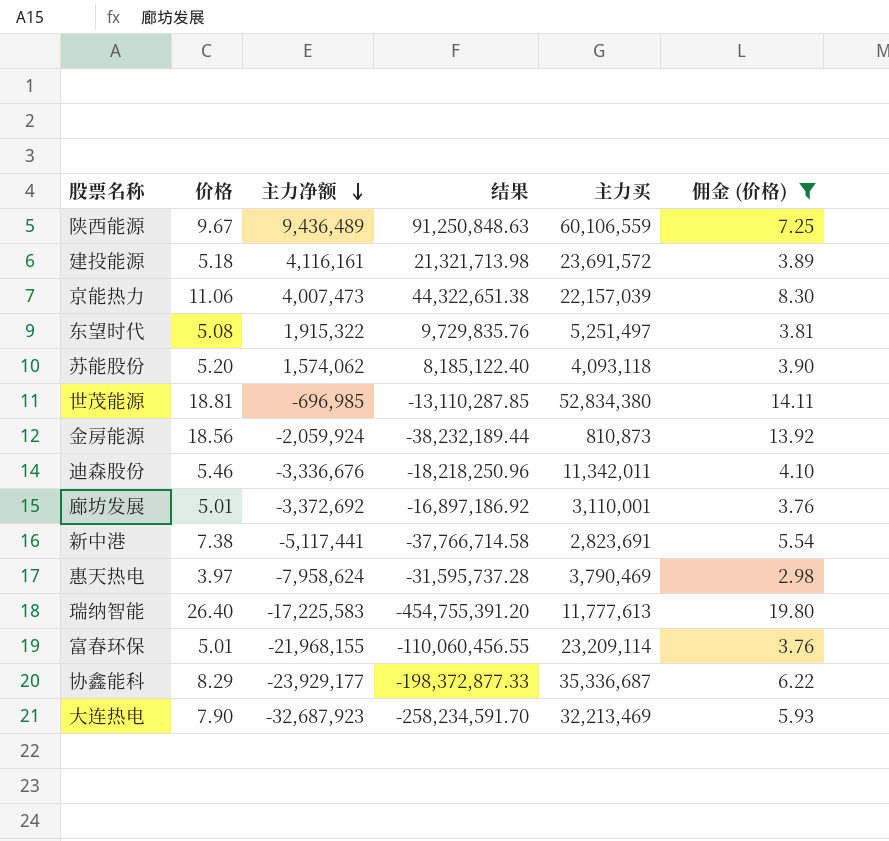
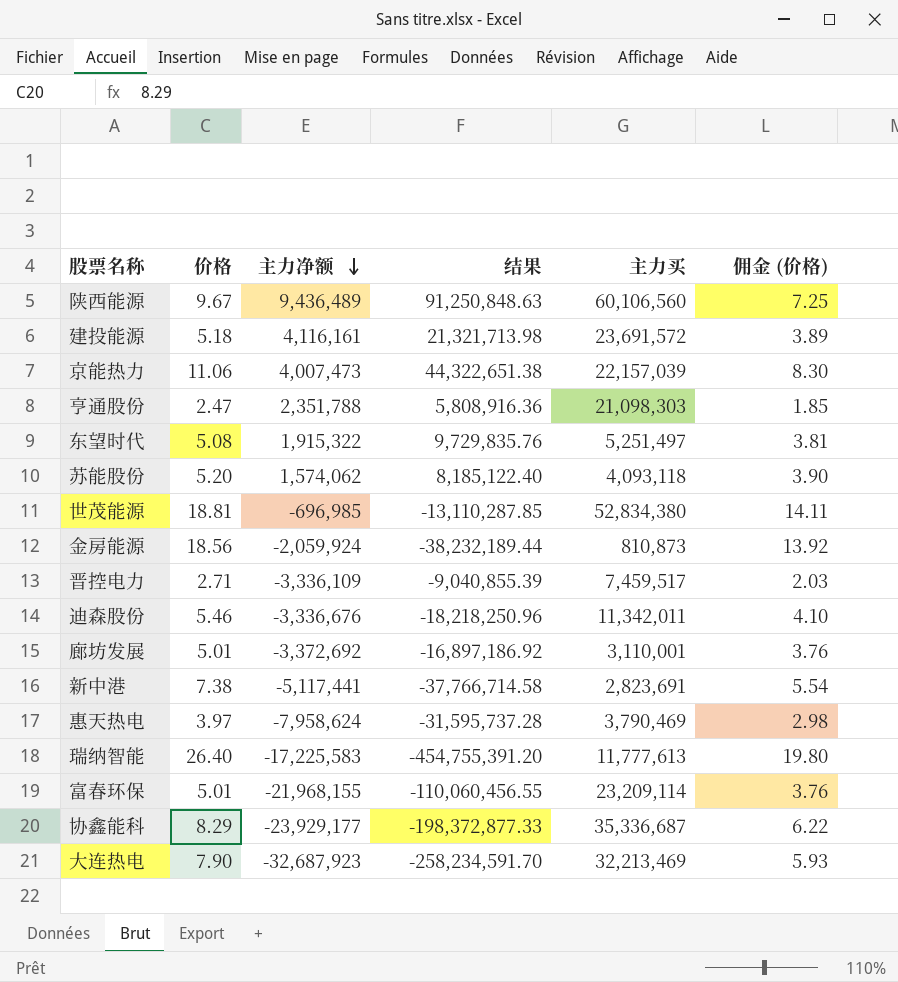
filter: 佣金 (价格) >= 2.98 -> none
陕西能源 | 主力买: 60,106,559 -> 60,106,560

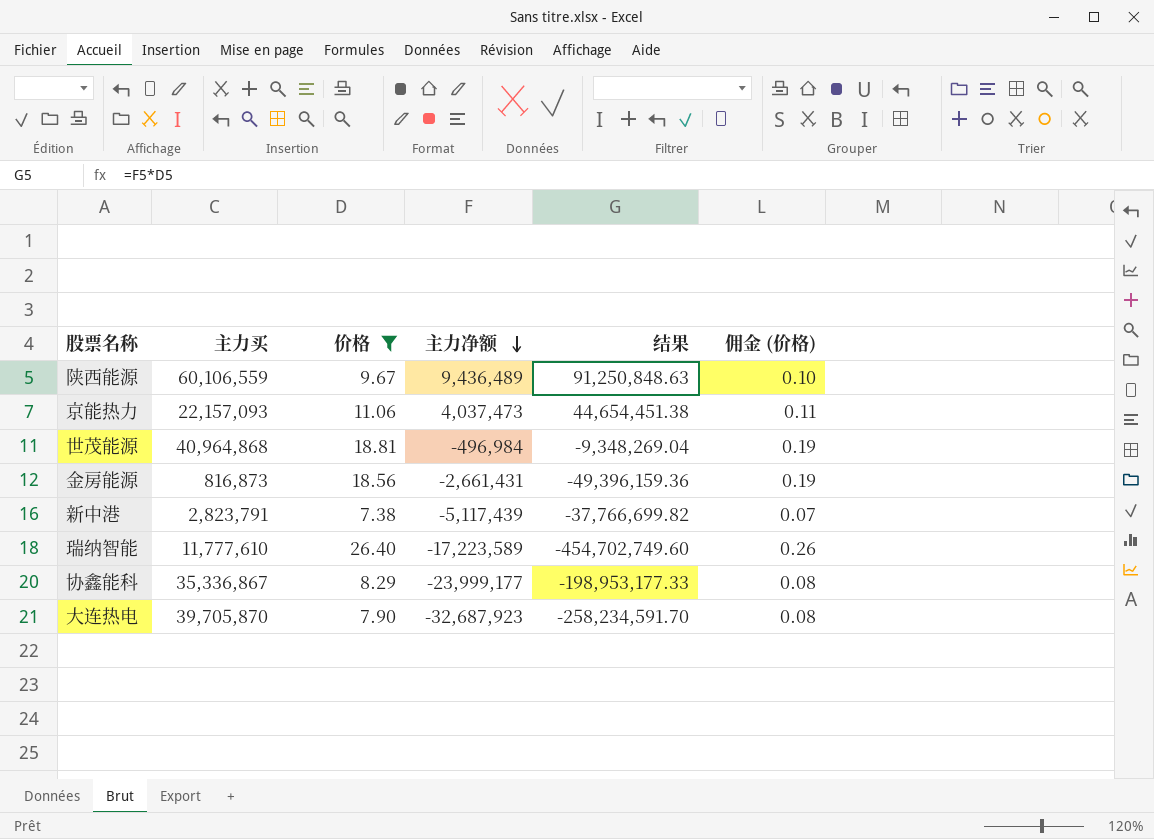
filter: none -> 价格 >= 7.38
column 主力买 | position: 5 -> 2
column 佣金 (价格) | formula: [价格] * 0.75 -> [价格] * 0.01
陕西能源 | 主力买: 60,106,560 -> 60,106,559
京能热力 | 主力买: 22,157,039 -> 22,157,093
京能热力 | 主力净额: 4,007,473 -> 4,037,473
京能热力 | 结果: 44,322,651.38 -> 44,654,451.38
世茂能源 | 主力买: 52,834,380 -> 40,964,868
世茂能源 | 主力净额: -696,985 -> -496,984
世茂能源 | 结果: -13,110,287.85 -> -9,348,269.04
金房能源 | 主力买: 810,873 -> 816,873
金房能源 | 主力净额: -2,059,924 -> -2,661,431
金房能源 | 结果: -38,232,189.44 -> -49,396,159.36
新中港 | 主力买: 2,823,691 -> 2,823,791
新中港 | 主力净额: -5,117,441 -> -5,117,439
新中港 | 结果: -37,766,714.58 -> -37,766,699.82
瑞纳智能 | 主力买: 11,777,613 -> 11,777,610
瑞纳智能 | 主力净额: -17,225,583 -> -17,223,589
瑞纳智能 | 结果: -454,755,391.20 -> -454,702,749.60
协鑫能科 | 主力买: 35,336,687 -> 35,336,867
协鑫能科 | 主力净额: -23,929,177 -> -23,999,177
协鑫能科 | 结果: -198,372,877.33 -> -198,953,177.33
大连热电 | 主力买: 32,213,469 -> 39,705,870

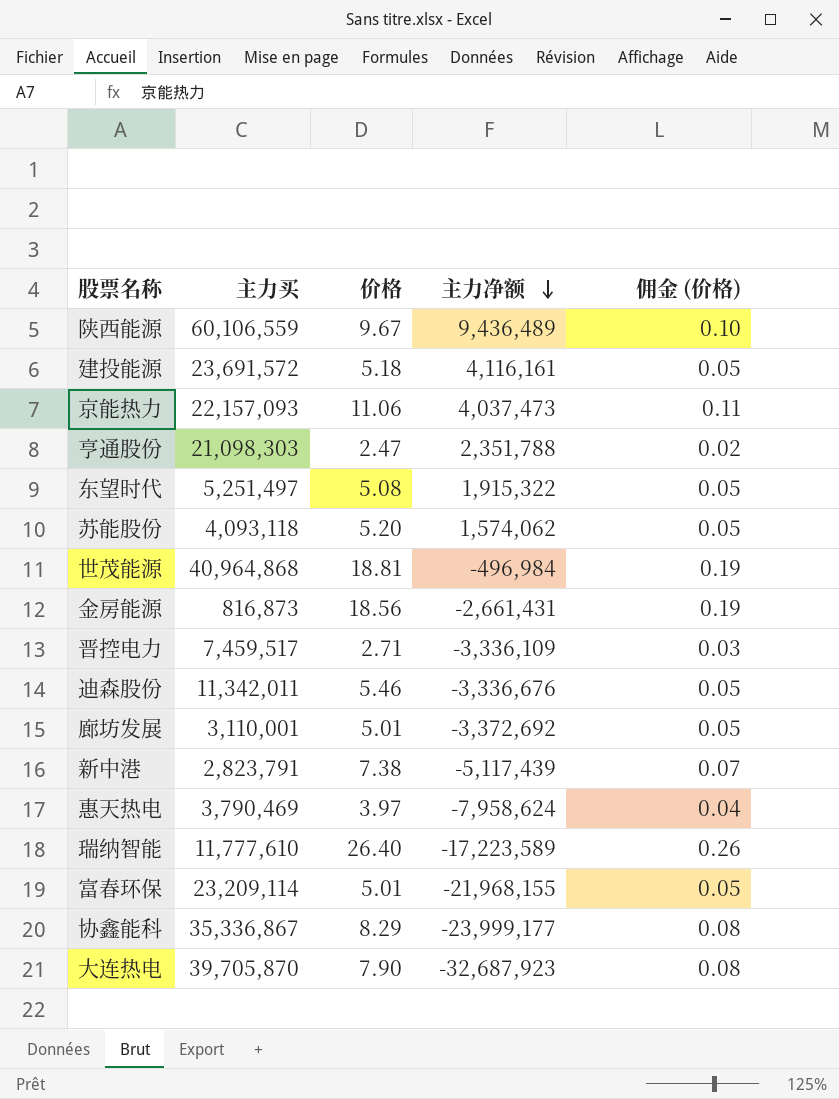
filter: 价格 >= 7.38 -> none
column 结果 | formula: [价格] * [主力净额] -> none

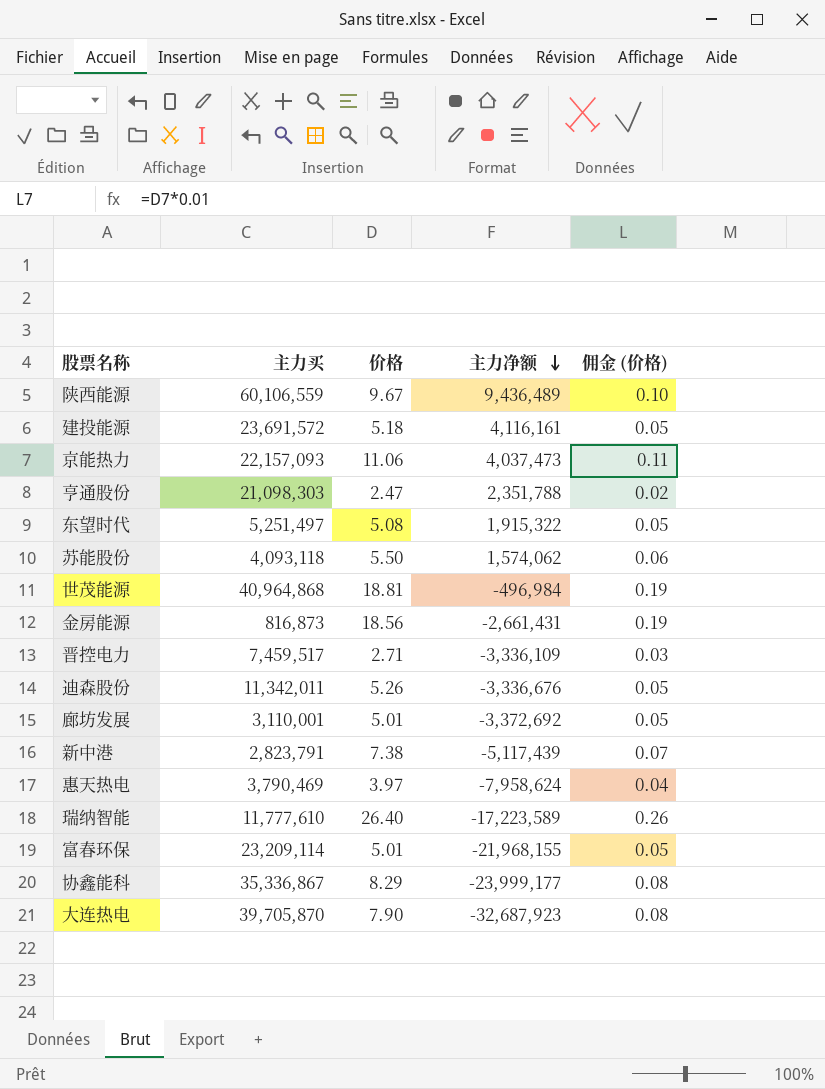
苏能股份 | 价格: 5.20 -> 5.50
苏能股份 | 佣金 (价格): 0.05 -> 0.06
迪森股份 | 价格: 5.46 -> 5.26

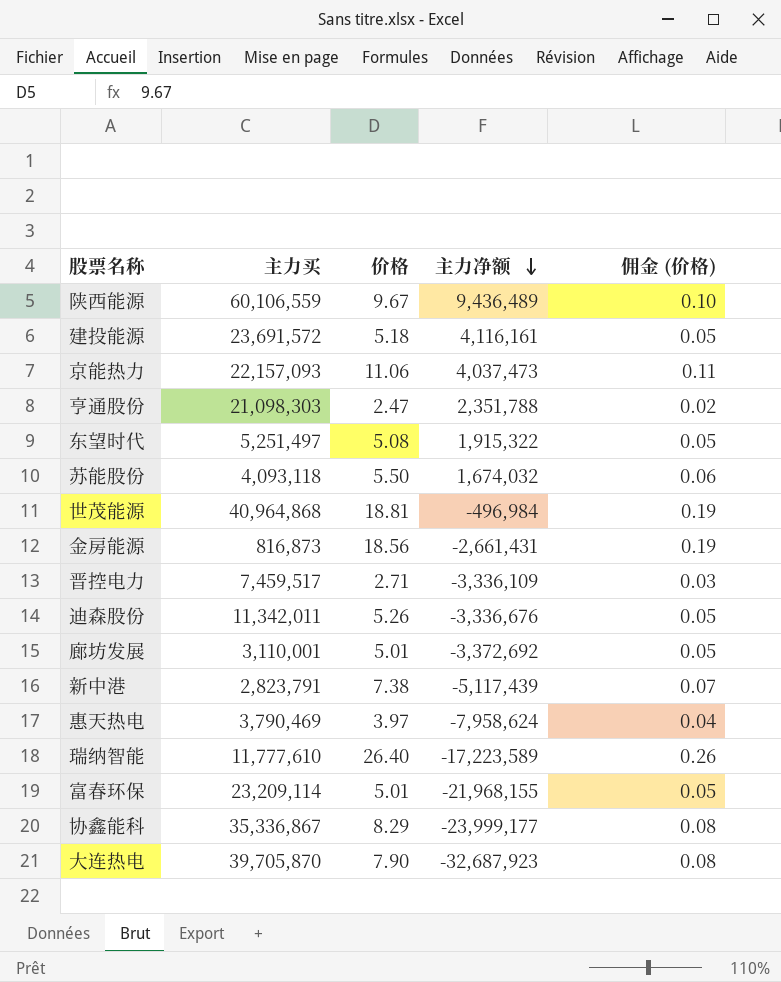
苏能股份 | 主力净额: 1,574,062 -> 1,674,032

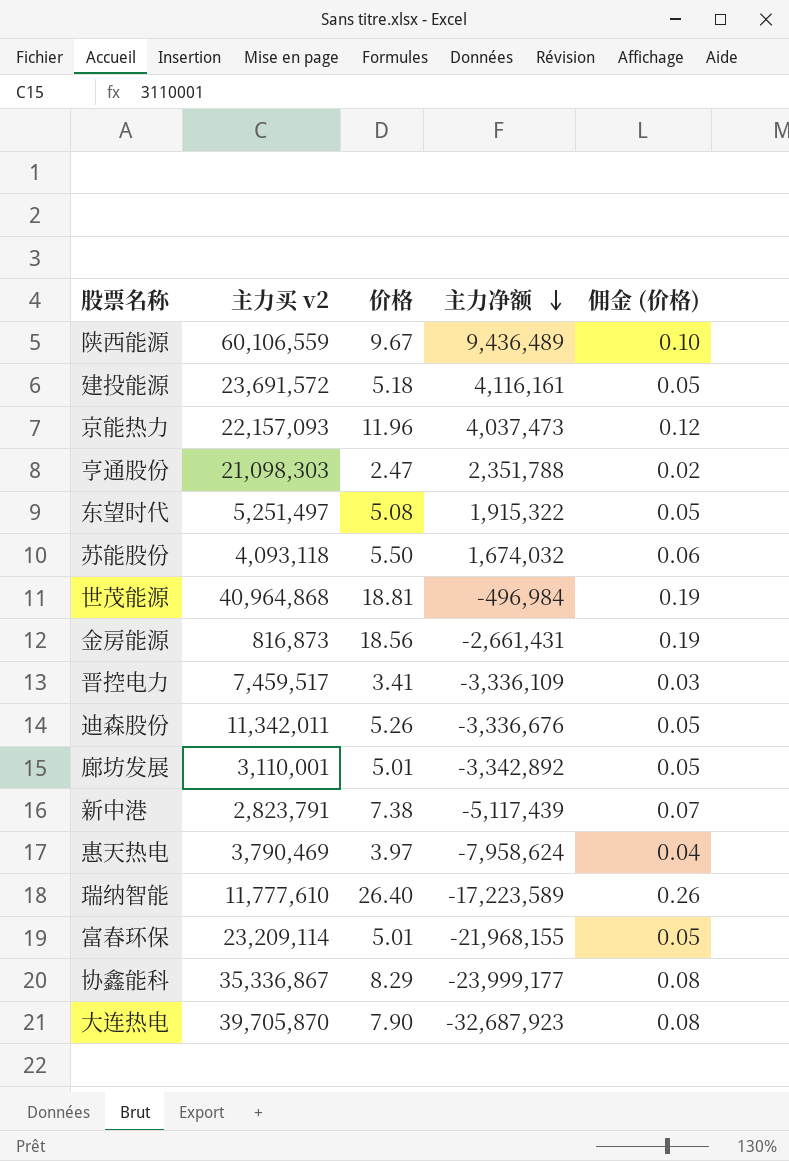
column name: 主力买 -> 主力买 v2
京能热力 | 价格: 11.06 -> 11.96
京能热力 | 佣金 (价格): 0.11 -> 0.12
晋控电力 | 价格: 2.71 -> 3.41
廊坊发展 | 主力净额: -3,372,692 -> -3,342,892

